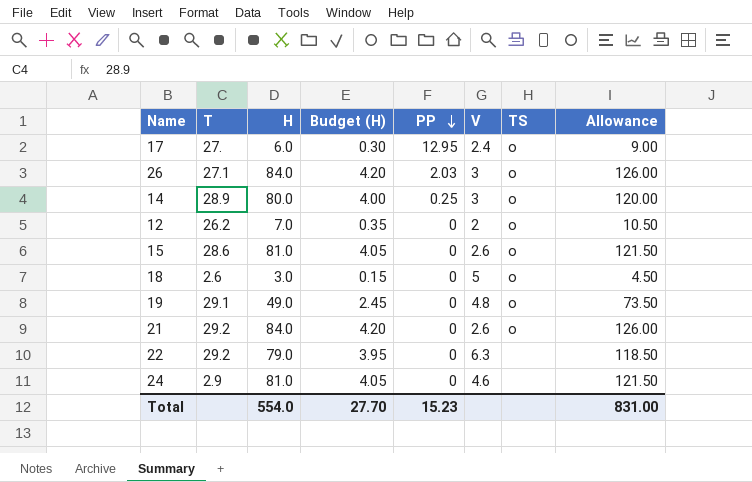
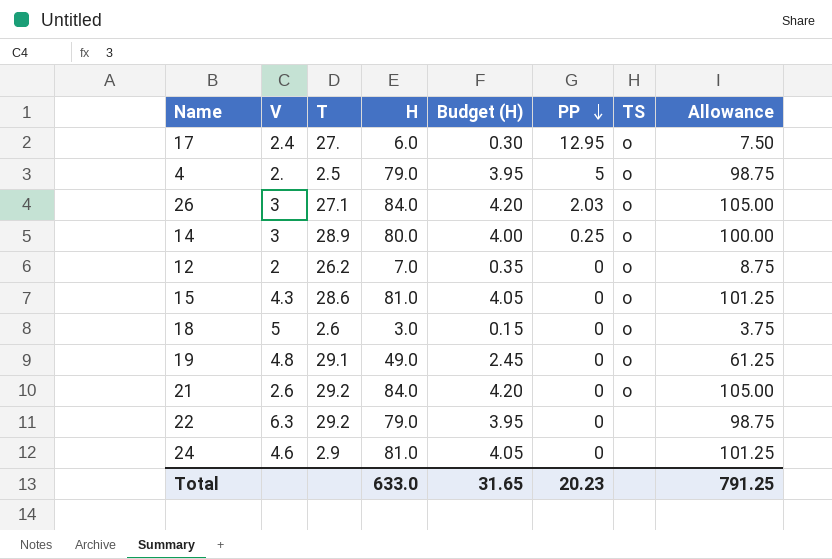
column V | position: 6 -> 2
column Allowance | formula: [H] * 1.5 -> [H] * 1.25
row 4: none -> 2. | 2.5 | 79.0 | 3.95 | 5 | o | 98.75
15 | V: 2.6 -> 4.3
Total | H: 554.0 -> 633.0
Total | Budget (H): 27.70 -> 31.65
Total | PP: 15.23 -> 20.23
Total | Allowance: 831.00 -> 791.25

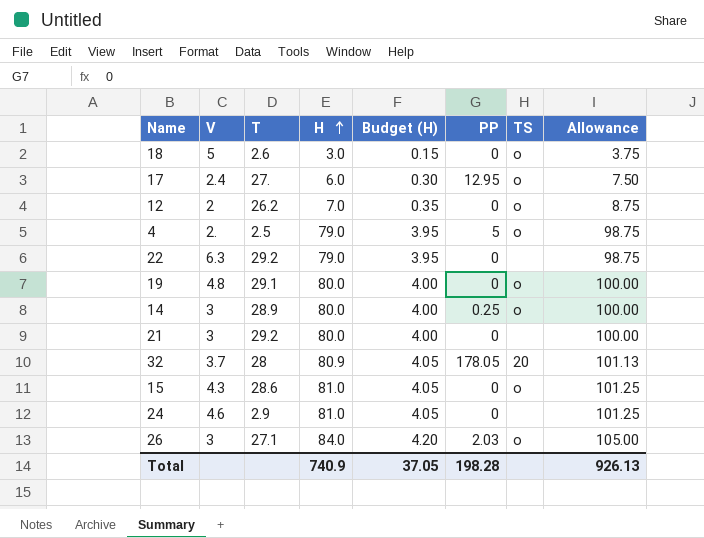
row order: PP descending -> H ascending
19 | H: 49.0 -> 80.0
19 | Budget (H): 2.45 -> 4.00
19 | Allowance: 61.25 -> 100.00
21 | V: 2.6 -> 3
21 | H: 84.0 -> 80.0
21 | Budget (H): 4.20 -> 4.00
21 | TS: o -> none
21 | Allowance: 105.00 -> 100.00
row 32: none -> 3.7 | 28 | 80.9 | 4.05 | 178.05 | 20 | 101.13
Total | H: 633.0 -> 740.9
Total | Budget (H): 31.65 -> 37.05
Total | PP: 20.23 -> 198.28
Total | Allowance: 791.25 -> 926.13

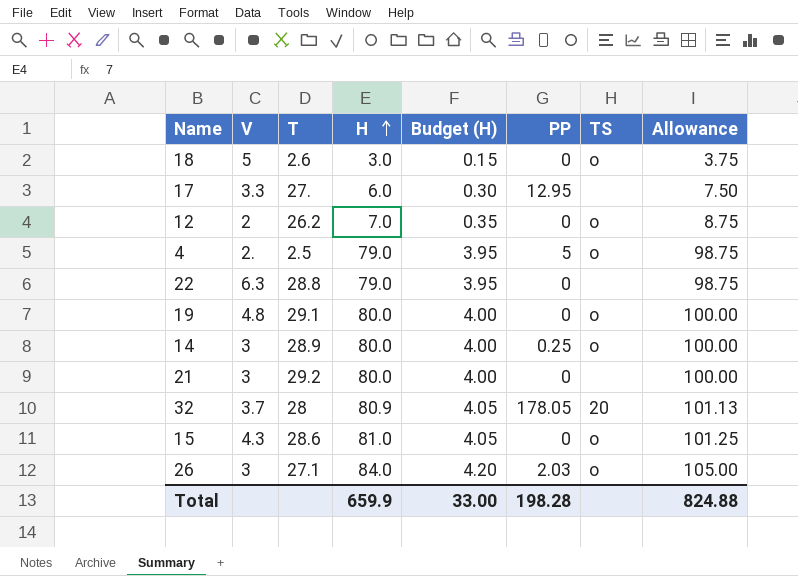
row 24: 4.6 | 2.9 | 81.0 | 4.05 | 0 | none | 101.25 -> none
17 | V: 2.4 -> 3.3
17 | TS: o -> none
22 | T: 29.2 -> 28.8
Total | H: 740.9 -> 659.9
Total | Budget (H): 37.05 -> 33.00
Total | Allowance: 926.13 -> 824.88

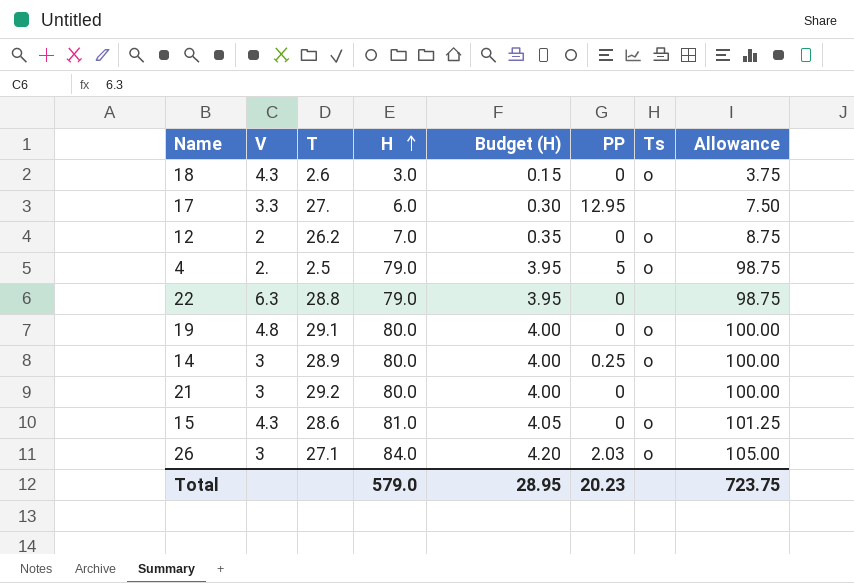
column name: TS -> Ts
row 32: 3.7 | 28 | 80.9 | 4.05 | 178.05 | 20 | 101.13 -> none
18 | V: 5 -> 4.3
Total | H: 659.9 -> 579.0
Total | Budget (H): 33.00 -> 28.95
Total | PP: 198.28 -> 20.23
Total | Allowance: 824.88 -> 723.75

